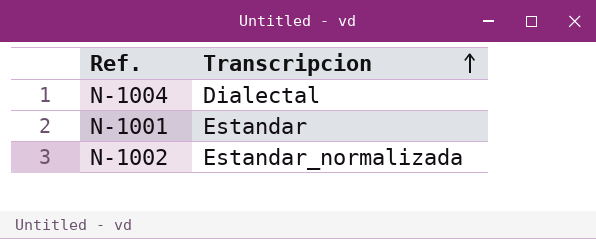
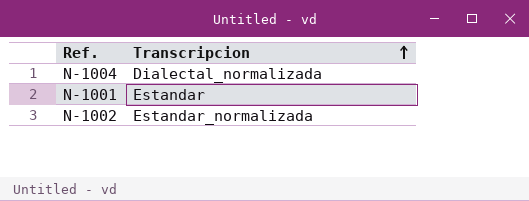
N-1004 | Transcripcion: Dialectal -> Dialectal_normalizada

